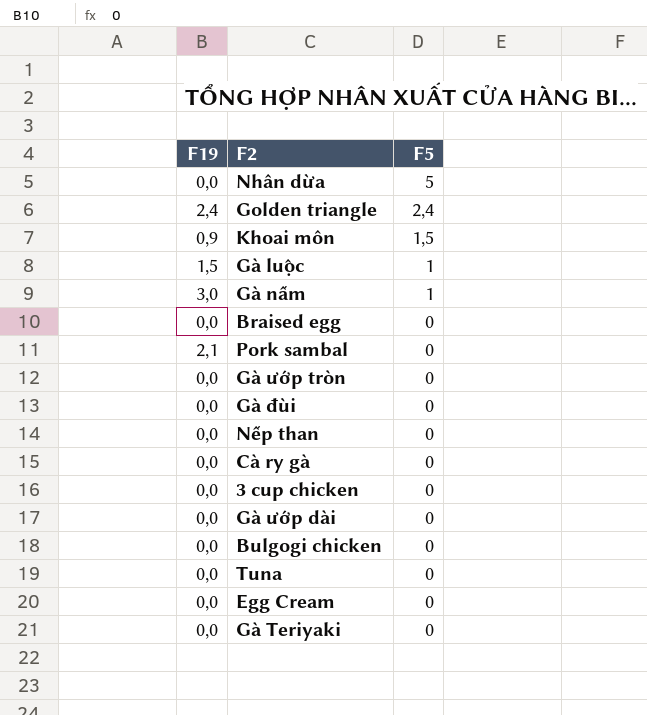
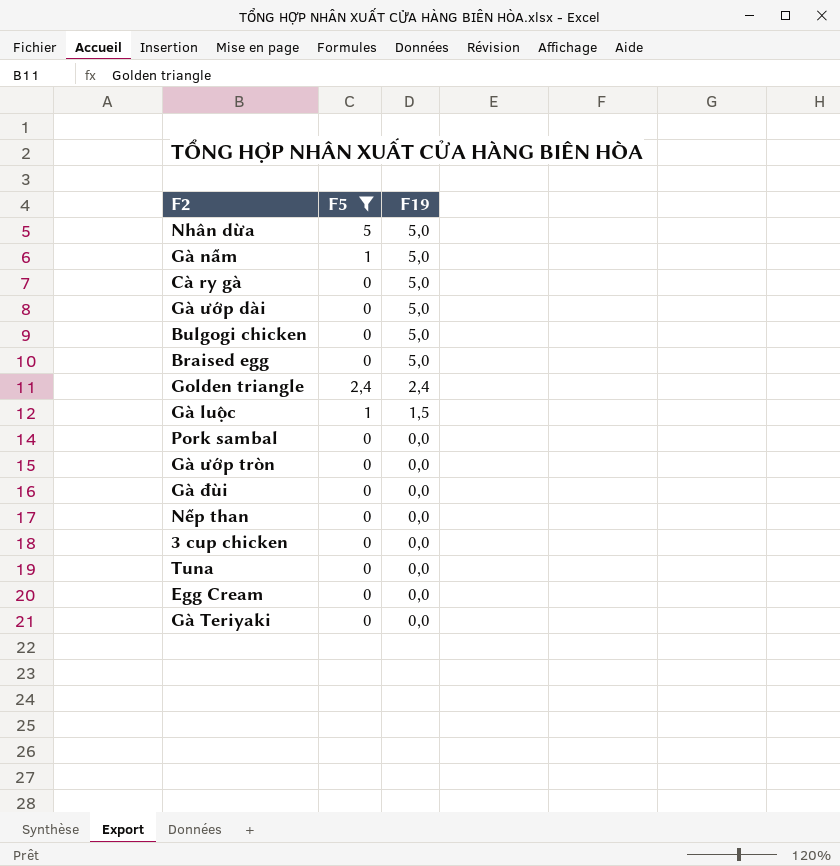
filter: none -> F5 != 1,5
row order: F5 descending -> F19 descending
column F19 | position: 1 -> 3
Nhân dừa | F19: 0,0 -> 5,0
Gà nấm | F19: 3,0 -> 5,0
Cà ry gà | F19: 0,0 -> 5,0
Gà ướp dài | F19: 0,0 -> 5,0
Bulgogi chicken | F19: 0,0 -> 5,0
Braised egg | F19: 0,0 -> 5,0
Pork sambal | F19: 2,1 -> 0,0

